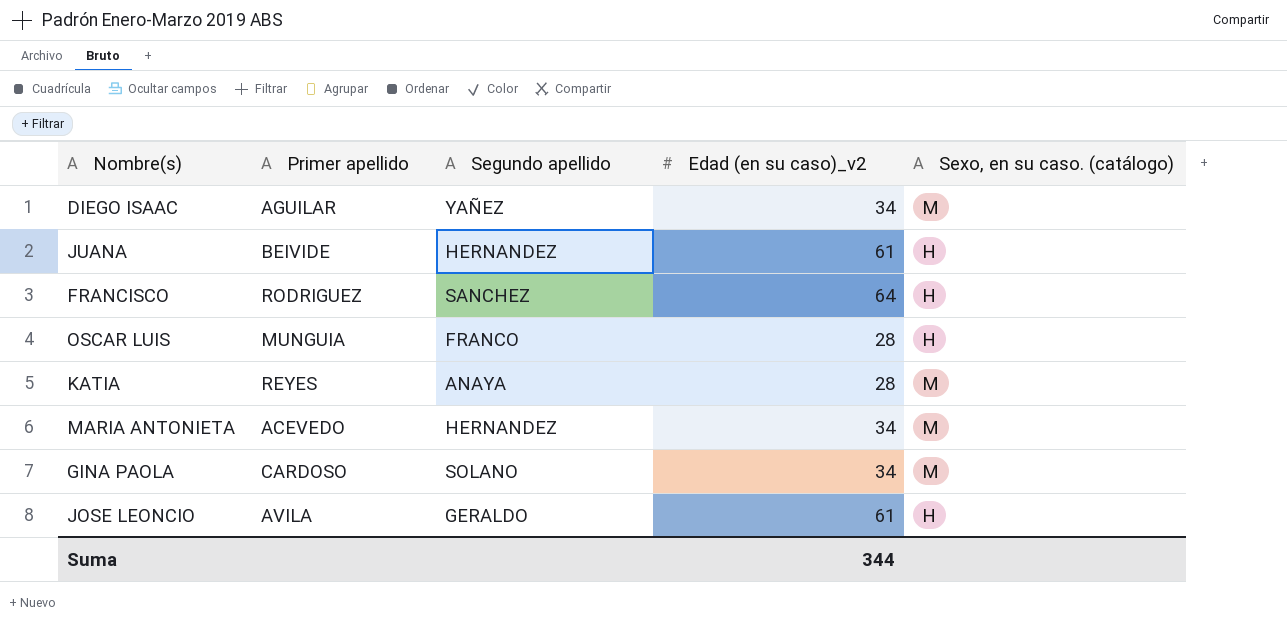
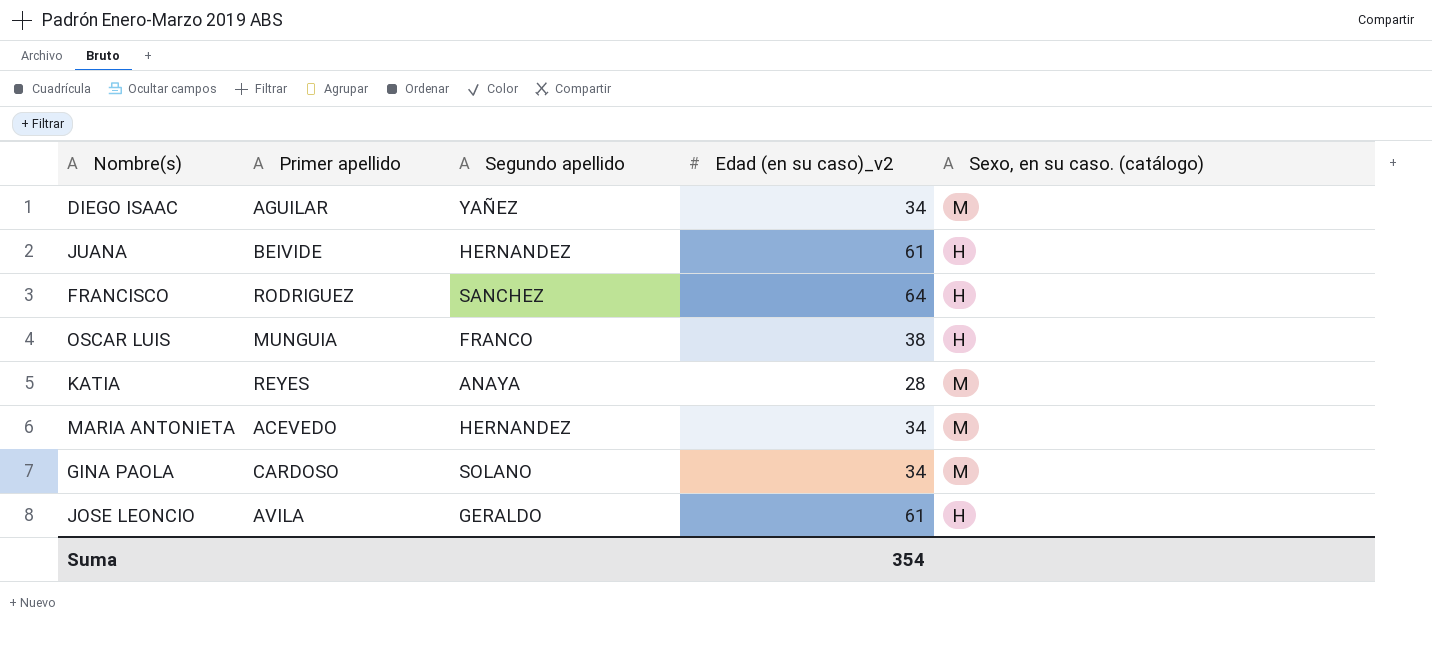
OSCAR LUIS | Edad (en su caso)_v2: 28 -> 38
Suma | Edad (en su caso)_v2: 344 -> 354

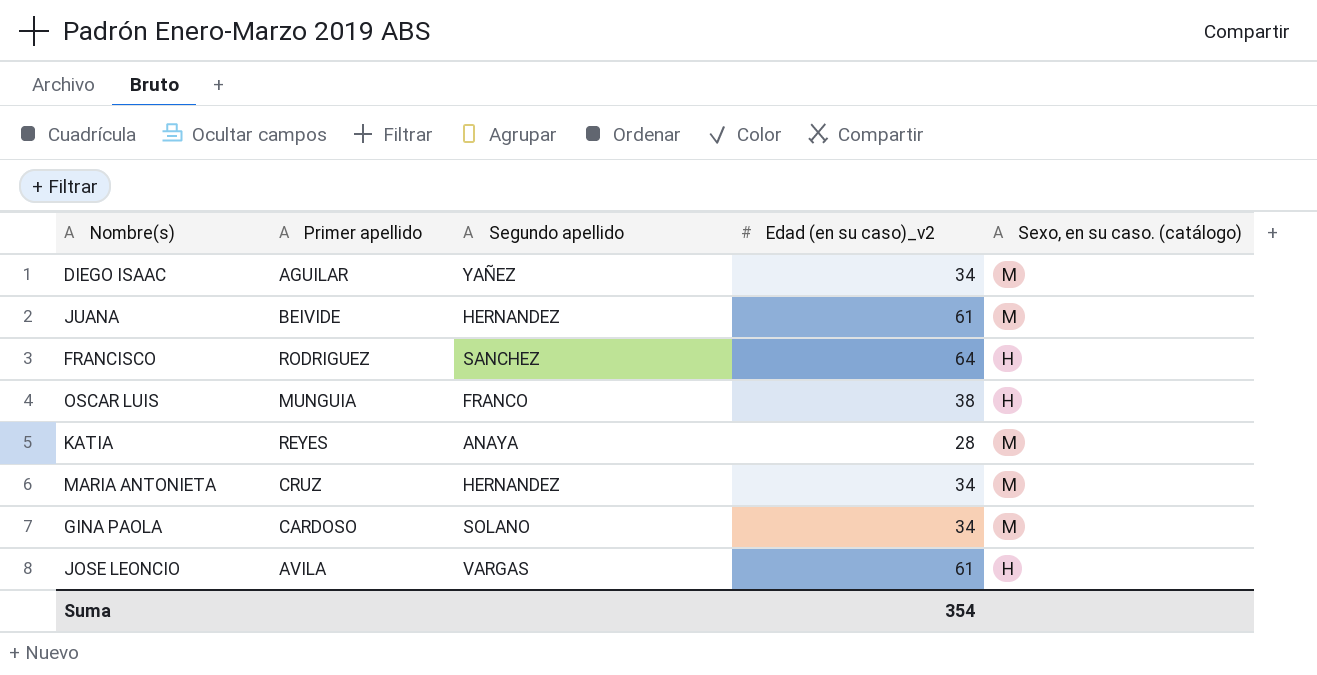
JUANA | Sexo, en su caso. (catálogo): H -> M
MARIA ANTONIETA | Primer apellido: ACEVEDO -> CRUZ
JOSE LEONCIO | Segundo apellido: GERALDO -> VARGAS

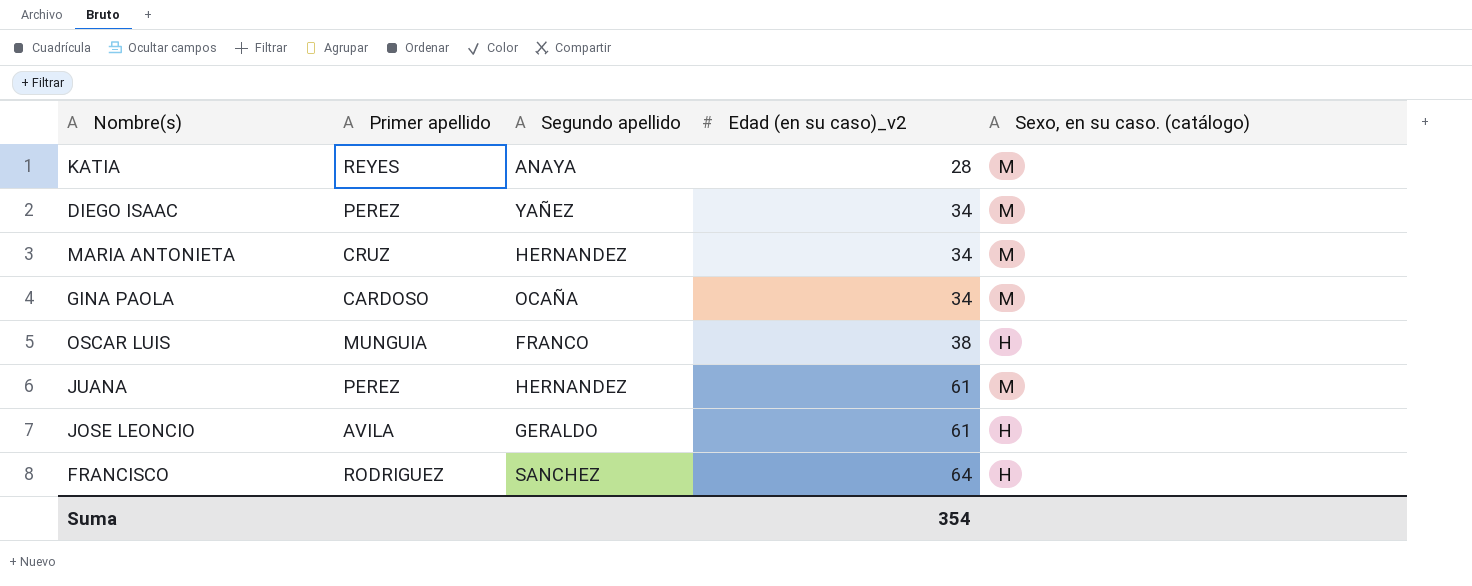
row order: none -> Edad (en su caso)_v2 ascending
DIEGO ISAAC | Primer apellido: AGUILAR -> PEREZ
GINA PAOLA | Segundo apellido: SOLANO -> OCAÑA
JUANA | Primer apellido: BEIVIDE -> PEREZ
JOSE LEONCIO | Segundo apellido: VARGAS -> GERALDO

